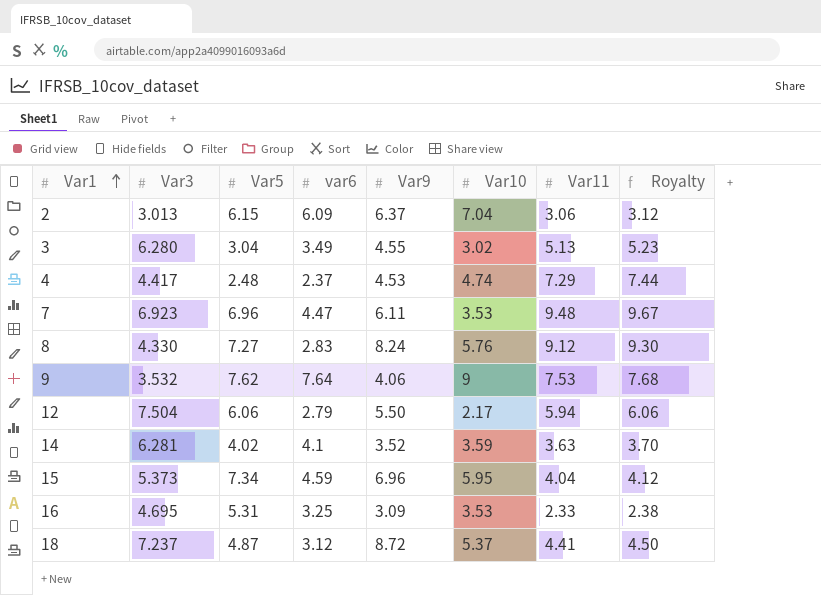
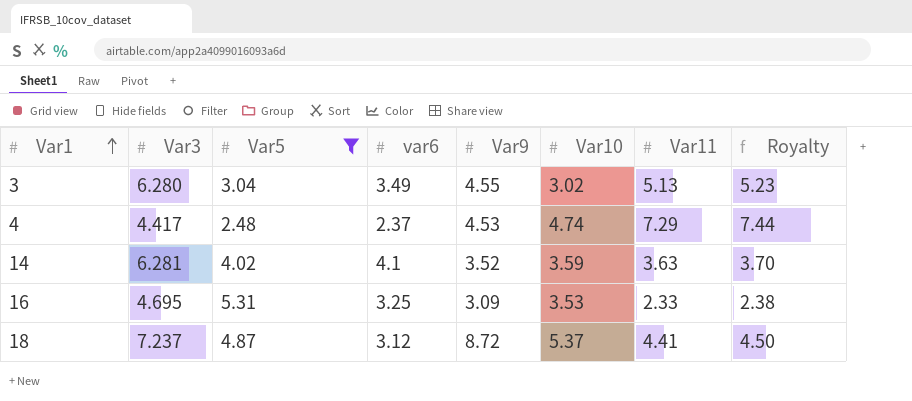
filter: none -> Var5 <= 5.31

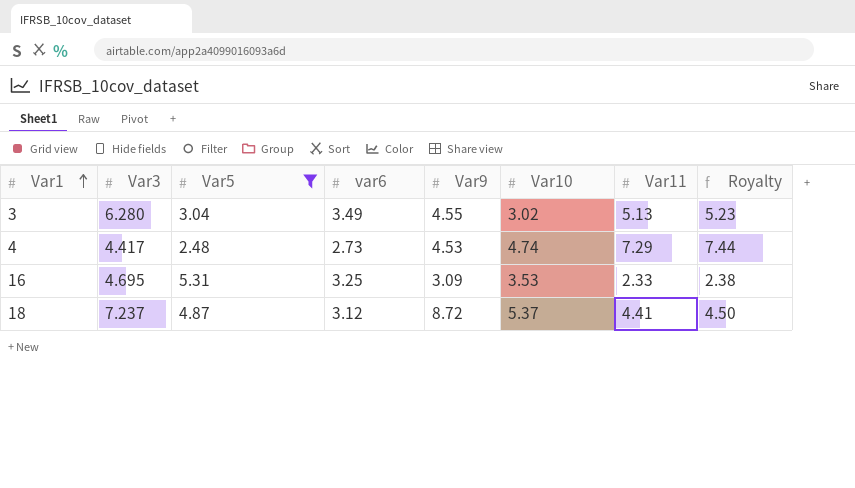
row 14: 6.281 | 4.02 | 4.1 | 3.52 | 3.59 | 3.63 | 3.70 -> none
4 | var6: 2.37 -> 2.73

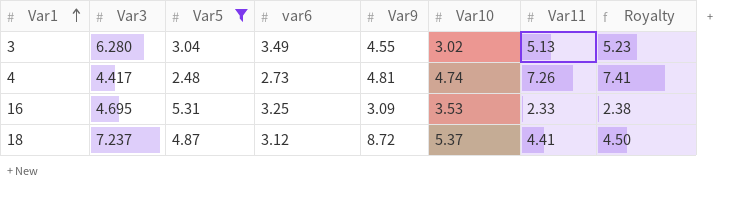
4 | Var9: 4.53 -> 4.81
4 | Var11: 7.29 -> 7.26
4 | Royalty: 7.44 -> 7.41

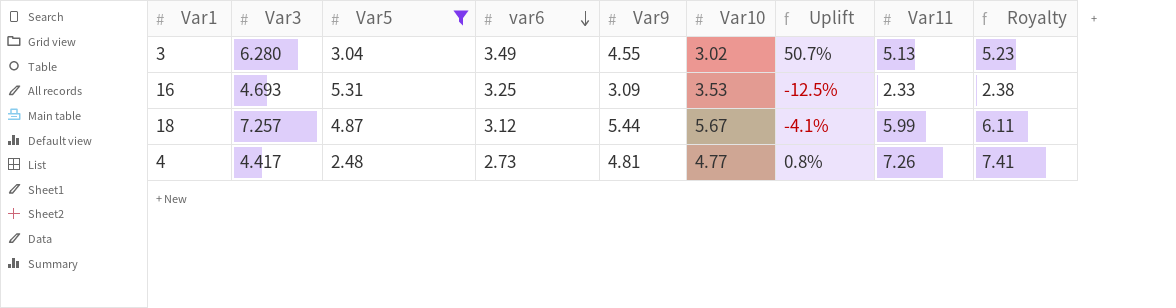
row order: Var1 ascending -> var6 descending
column Uplift | formula: none -> ([Var9] - [Var10]) / [Var10]
16 | Var3: 4.695 -> 4.693
18 | Var3: 7.237 -> 7.257
18 | Var9: 8.72 -> 5.44
18 | Var10: 5.37 -> 5.67
18 | Var11: 4.41 -> 5.99
18 | Royalty: 4.50 -> 6.11
4 | Var10: 4.74 -> 4.77

